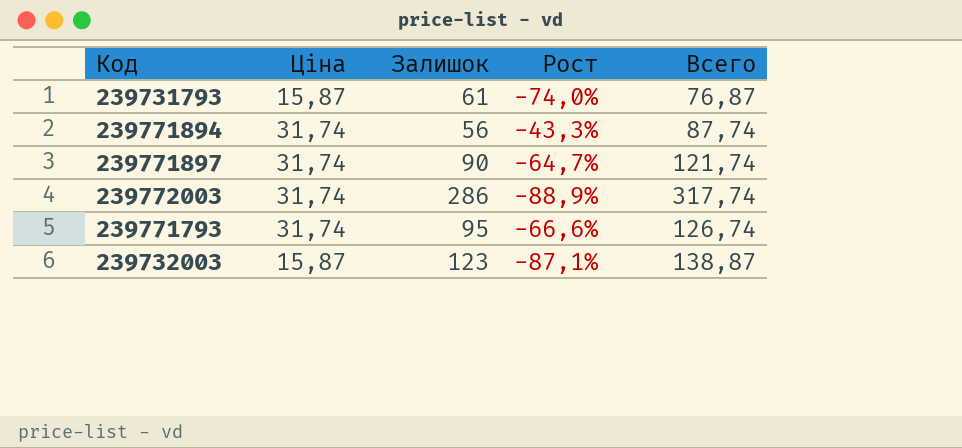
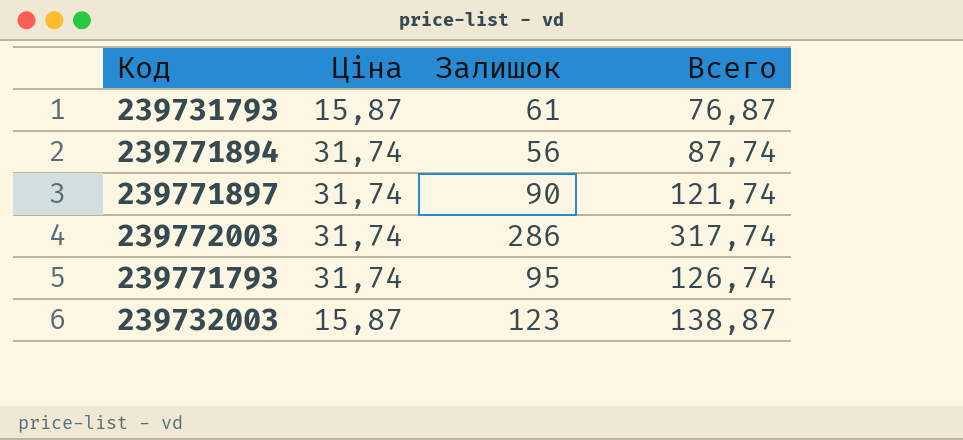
column Рост | formula: ([Ціна] - [Залишок]) / [Залишок] -> none

